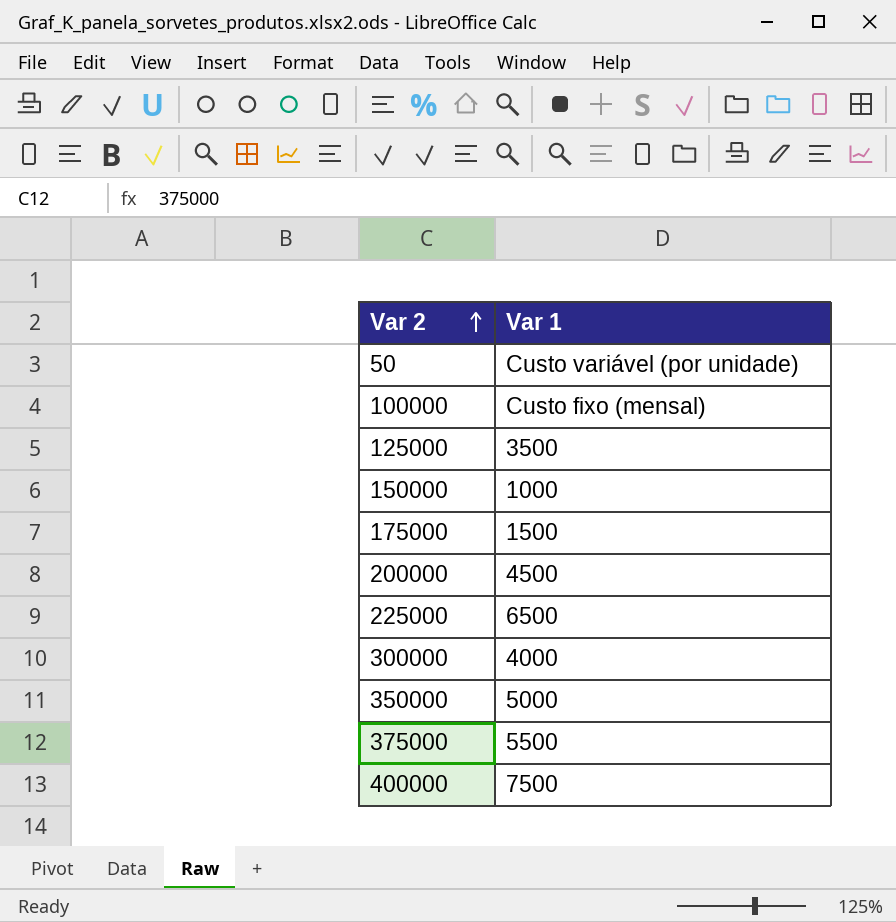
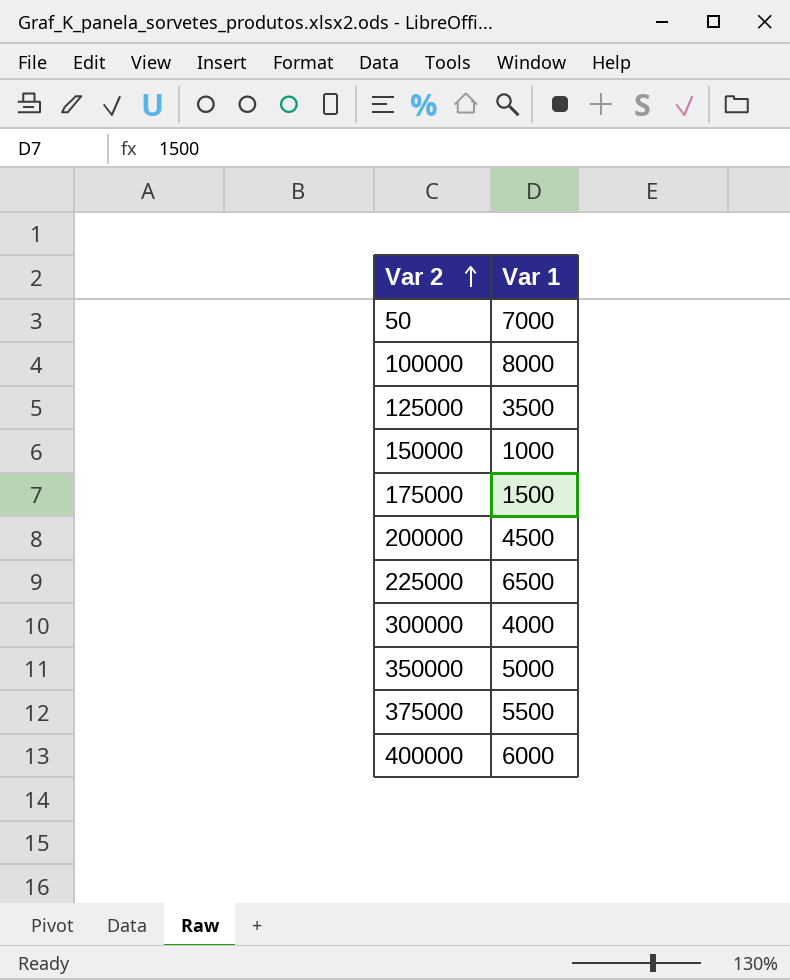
50 | Var 1: Custo variável (por unidade) -> 7000
100000 | Var 1: Custo fixo (mensal) -> 8000
400000 | Var 1: 7500 -> 6000

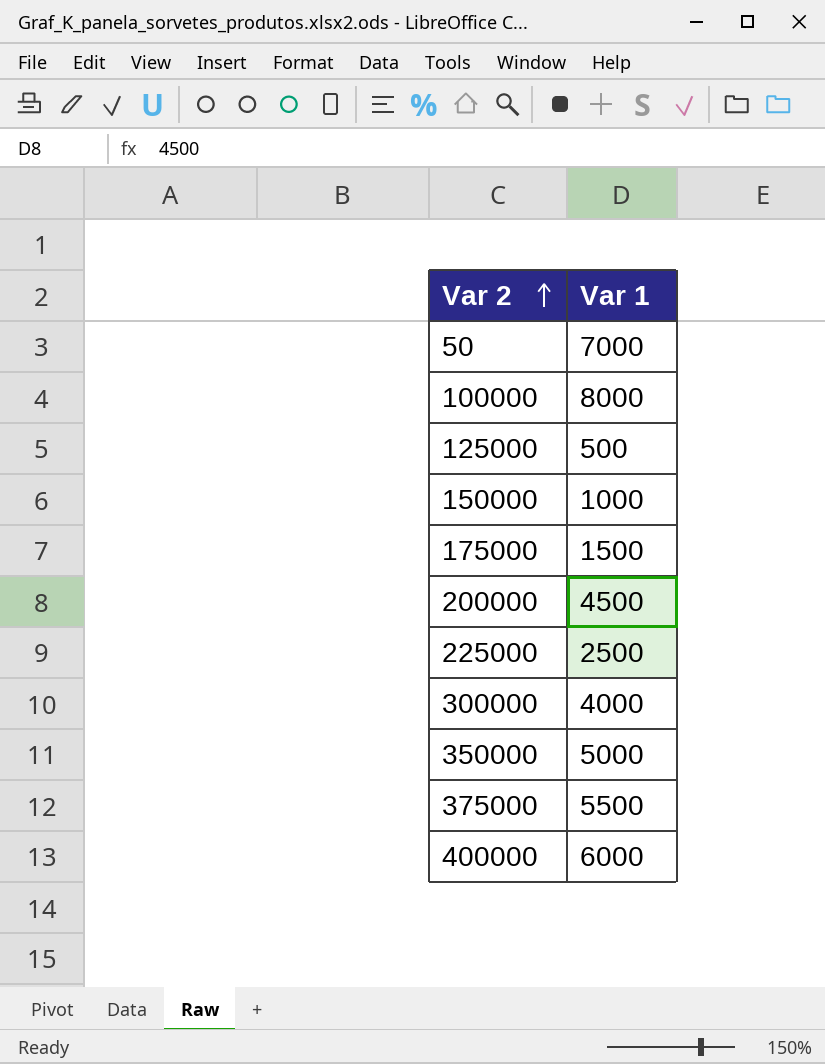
125000 | Var 1: 3500 -> 500
225000 | Var 1: 6500 -> 2500

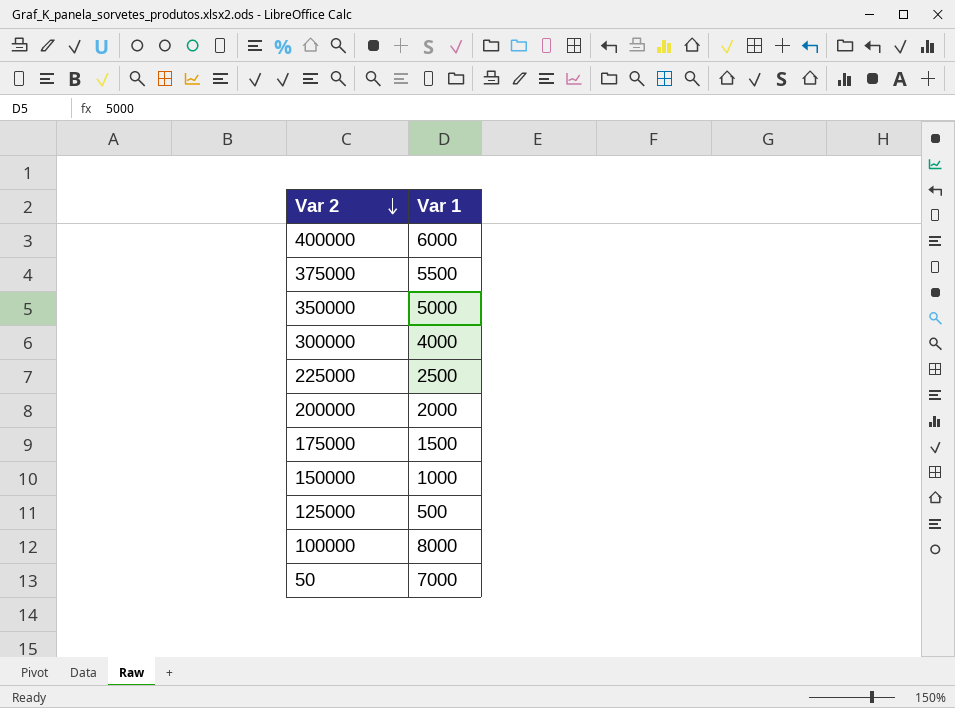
row order: Var 2 ascending -> Var 2 descending
200000 | Var 1: 4500 -> 2000

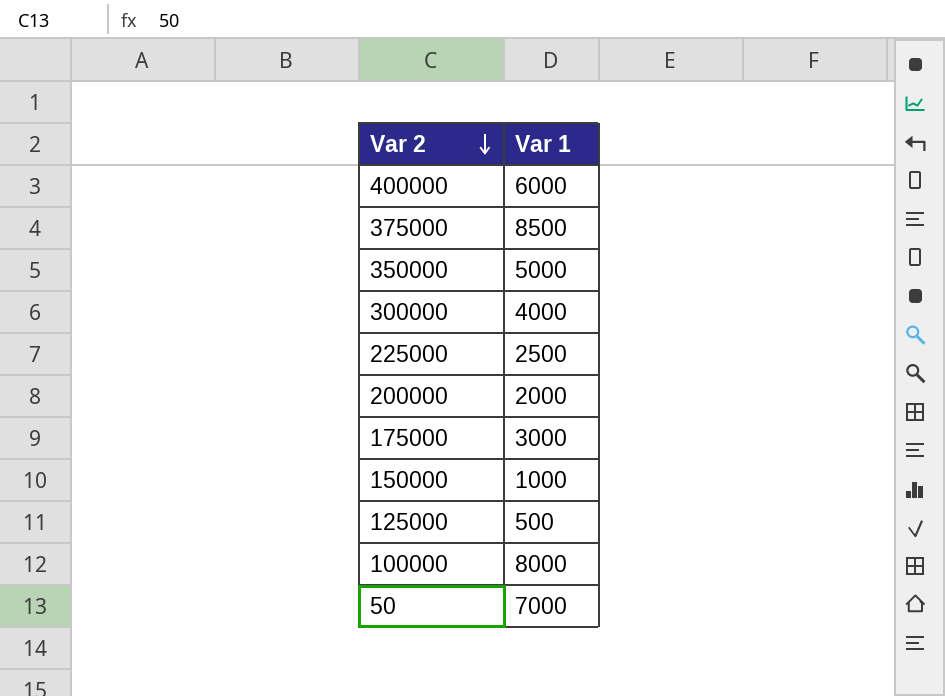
375000 | Var 1: 5500 -> 8500
175000 | Var 1: 1500 -> 3000

